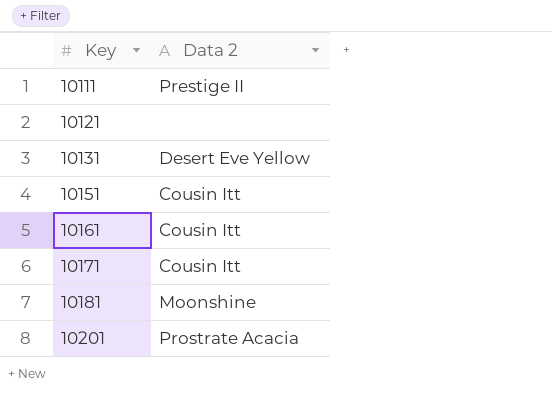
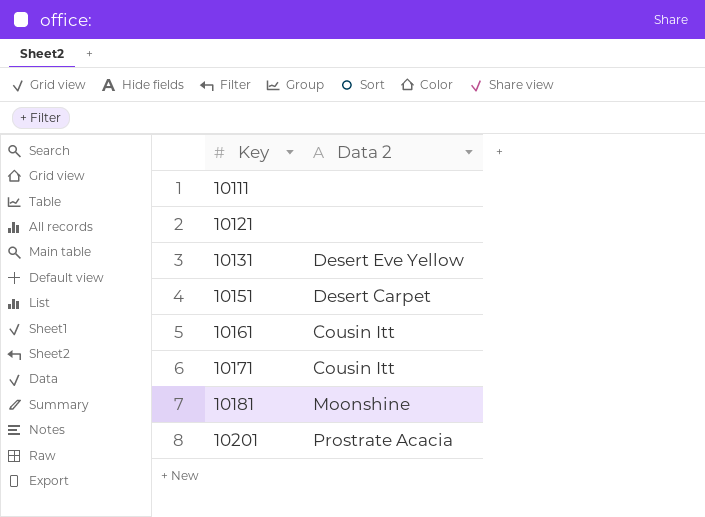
10111 | Data 2: Prestige II -> none
10151 | Data 2: Cousin Itt -> Desert Carpet

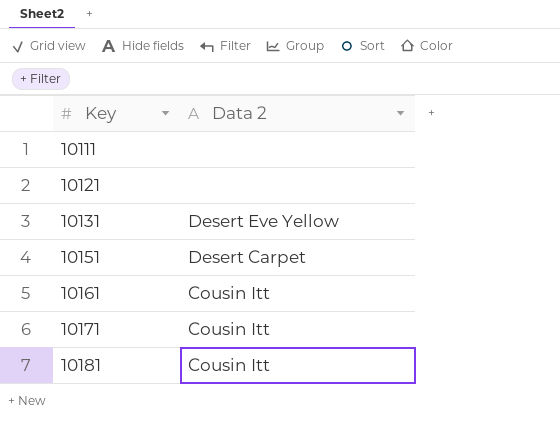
row 10201: Prostrate Acacia -> none
10181 | Data 2: Moonshine -> Cousin Itt

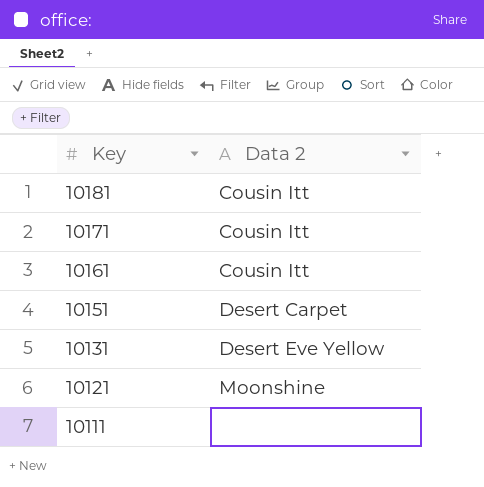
row order: Key ascending -> Key descending
10121 | Data 2: none -> Moonshine

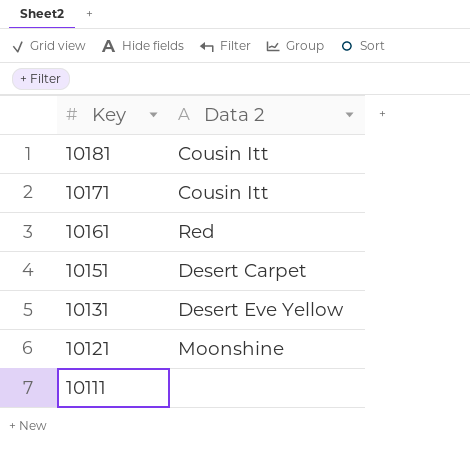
10161 | Data 2: Cousin Itt -> Red

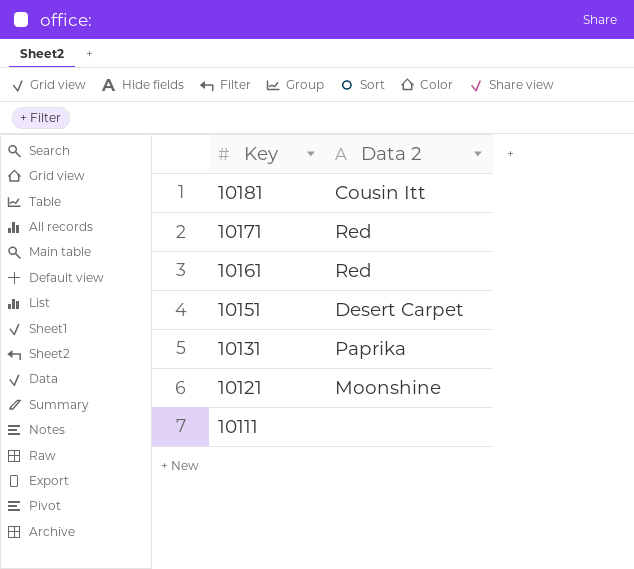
10171 | Data 2: Cousin Itt -> Red
10131 | Data 2: Desert Eve Yellow -> Paprika

